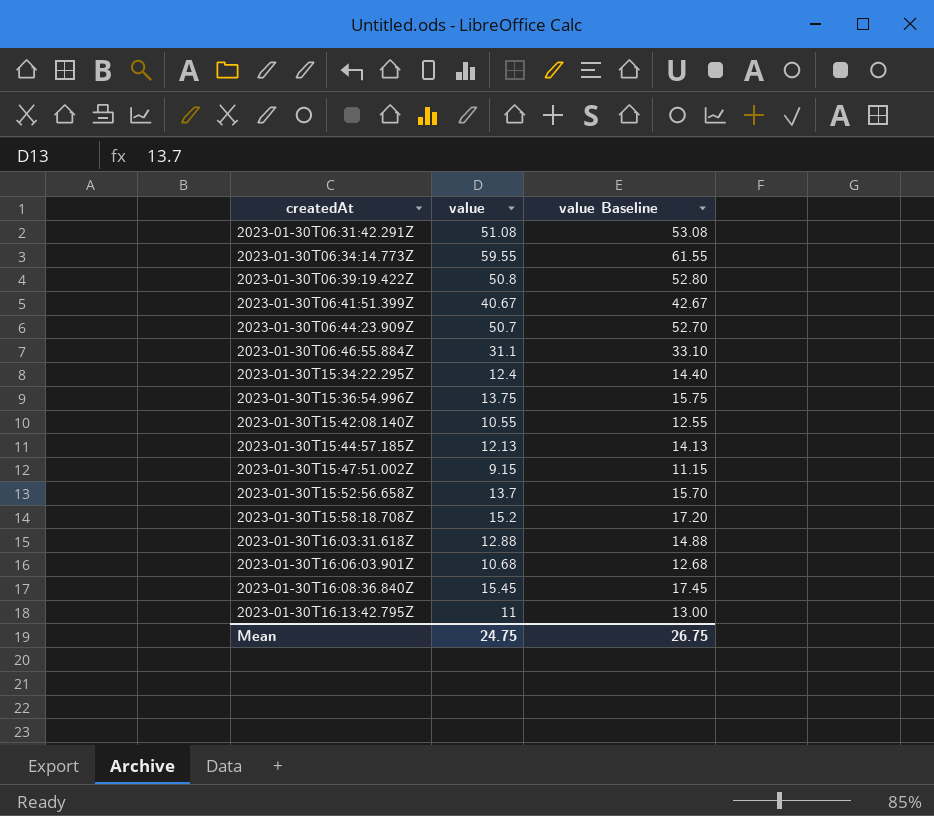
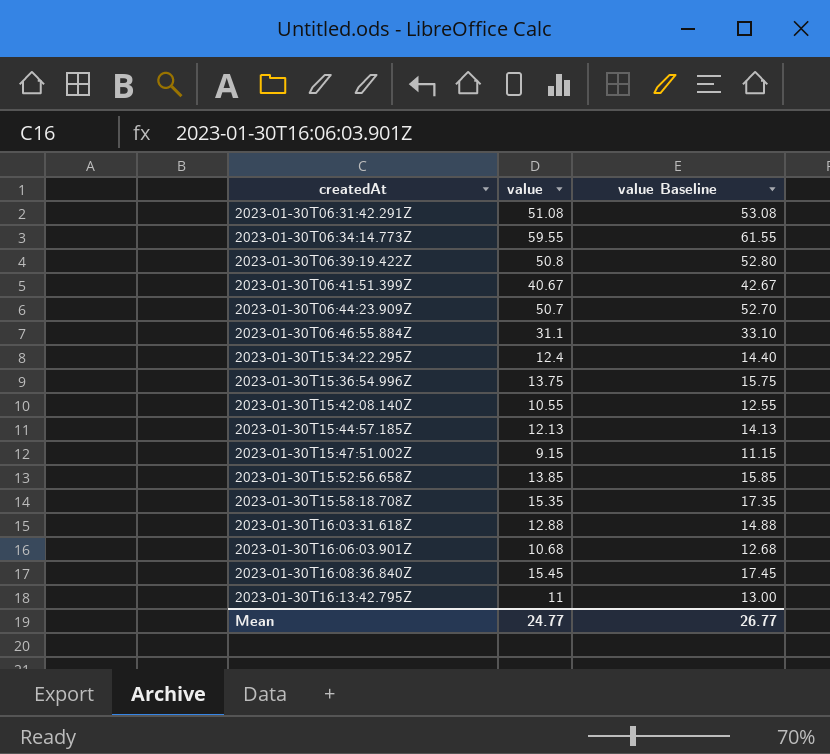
2023-01-30T15:52:56.658Z | value: 13.7 -> 13.85
2023-01-30T15:52:56.658Z | value Baseline: 15.70 -> 15.85
2023-01-30T15:58:18.708Z | value: 15.2 -> 15.35
2023-01-30T15:58:18.708Z | value Baseline: 17.20 -> 17.35
Mean | value: 24.75 -> 24.77
Mean | value Baseline: 26.75 -> 26.77

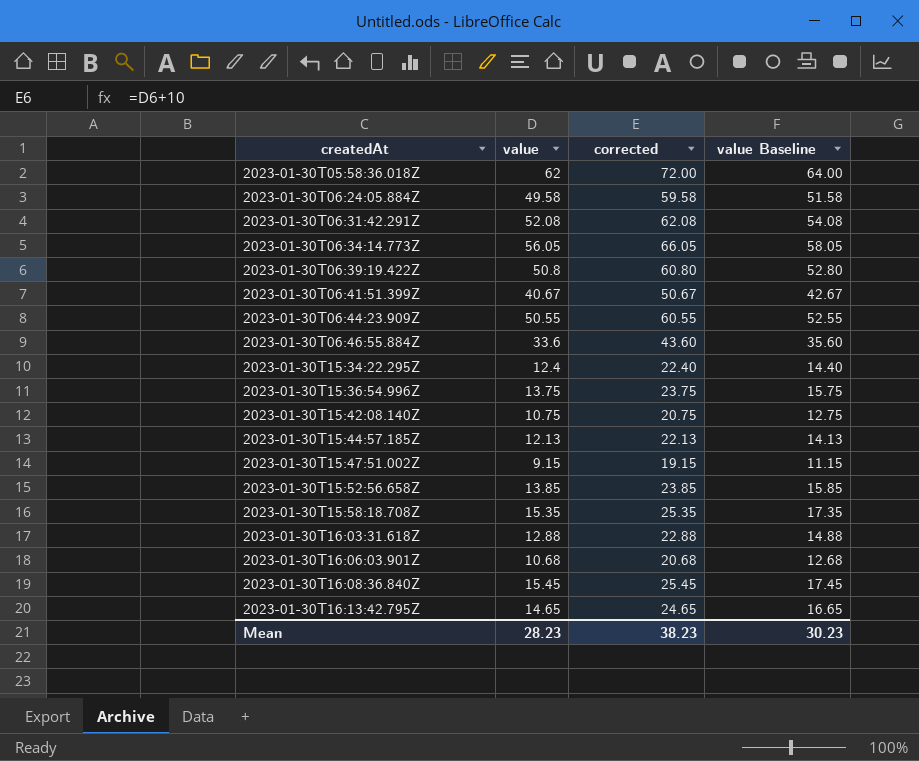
column corrected | formula: none -> [value] + 10
row 2023-01-30T05:58:36.018Z: none -> 62 | 72.00 | 64.00
row 2023-01-30T06:24:05.884Z: none -> 49.58 | 59.58 | 51.58
2023-01-30T06:31:42.291Z | value: 51.08 -> 52.08
2023-01-30T06:31:42.291Z | value Baseline: 53.08 -> 54.08
2023-01-30T06:34:14.773Z | value: 59.55 -> 56.05
2023-01-30T06:34:14.773Z | value Baseline: 61.55 -> 58.05
2023-01-30T06:44:23.909Z | value: 50.7 -> 50.55
2023-01-30T06:44:23.909Z | value Baseline: 52.70 -> 52.55
2023-01-30T06:46:55.884Z | value: 31.1 -> 33.6
2023-01-30T06:46:55.884Z | value Baseline: 33.10 -> 35.60
2023-01-30T15:42:08.140Z | value: 10.55 -> 10.75
2023-01-30T15:42:08.140Z | value Baseline: 12.55 -> 12.75
2023-01-30T16:13:42.795Z | value: 11 -> 14.65
2023-01-30T16:13:42.795Z | value Baseline: 13.00 -> 16.65
Mean | value: 24.77 -> 28.23
Mean | value Baseline: 26.77 -> 30.23

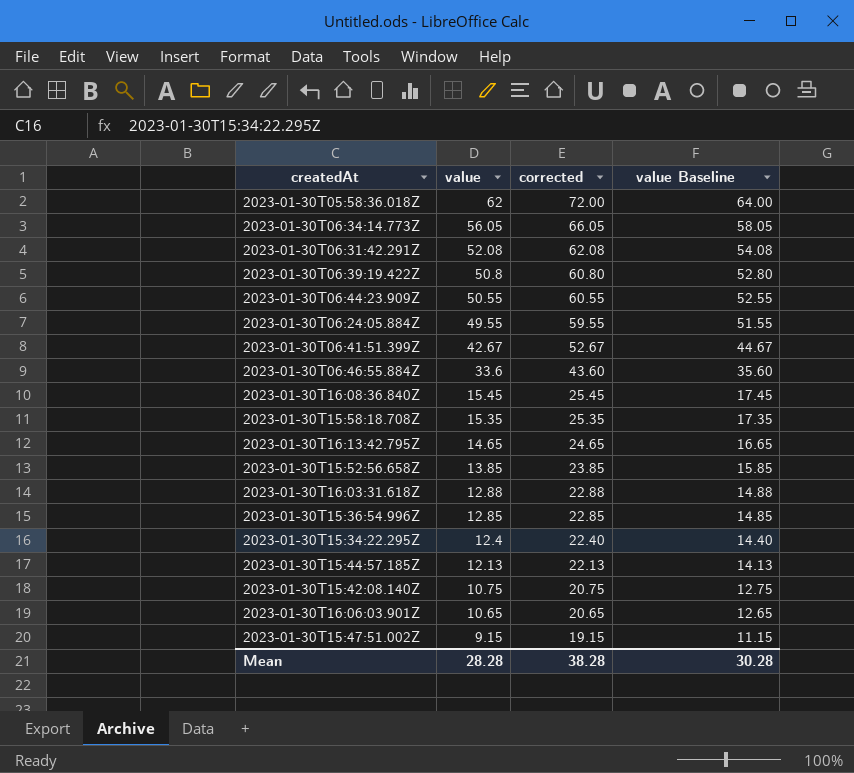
row order: createdAt ascending -> value descending
2023-01-30T06:24:05.884Z | value: 49.58 -> 49.55
2023-01-30T06:24:05.884Z | corrected: 59.58 -> 59.55
2023-01-30T06:24:05.884Z | value Baseline: 51.58 -> 51.55
2023-01-30T06:41:51.399Z | value: 40.67 -> 42.67
2023-01-30T06:41:51.399Z | corrected: 50.67 -> 52.67
2023-01-30T06:41:51.399Z | value Baseline: 42.67 -> 44.67
2023-01-30T15:36:54.996Z | value: 13.75 -> 12.85
2023-01-30T15:36:54.996Z | corrected: 23.75 -> 22.85
2023-01-30T15:36:54.996Z | value Baseline: 15.75 -> 14.85
2023-01-30T16:06:03.901Z | value: 10.68 -> 10.65
2023-01-30T16:06:03.901Z | corrected: 20.68 -> 20.65
2023-01-30T16:06:03.901Z | value Baseline: 12.68 -> 12.65
Mean | value: 28.23 -> 28.28
Mean | corrected: 38.23 -> 38.28
Mean | value Baseline: 30.23 -> 30.28

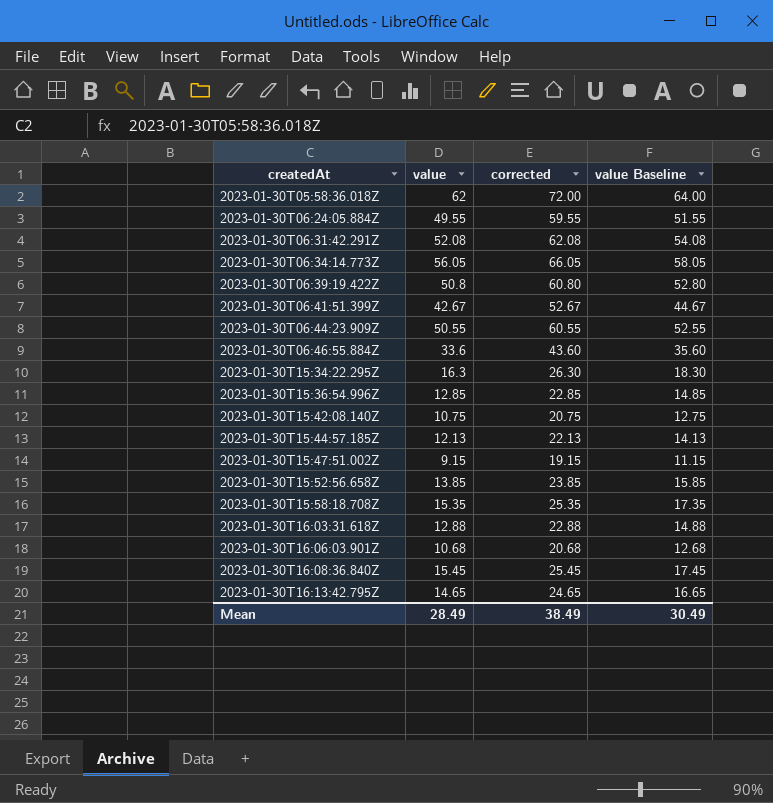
row order: value descending -> createdAt ascending
2023-01-30T15:34:22.295Z | value: 12.4 -> 16.3
2023-01-30T15:34:22.295Z | corrected: 22.40 -> 26.30
2023-01-30T15:34:22.295Z | value Baseline: 14.40 -> 18.30
2023-01-30T16:06:03.901Z | value: 10.65 -> 10.68
2023-01-30T16:06:03.901Z | corrected: 20.65 -> 20.68
2023-01-30T16:06:03.901Z | value Baseline: 12.65 -> 12.68
Mean | value: 28.28 -> 28.49
Mean | corrected: 38.28 -> 38.49
Mean | value Baseline: 30.28 -> 30.49

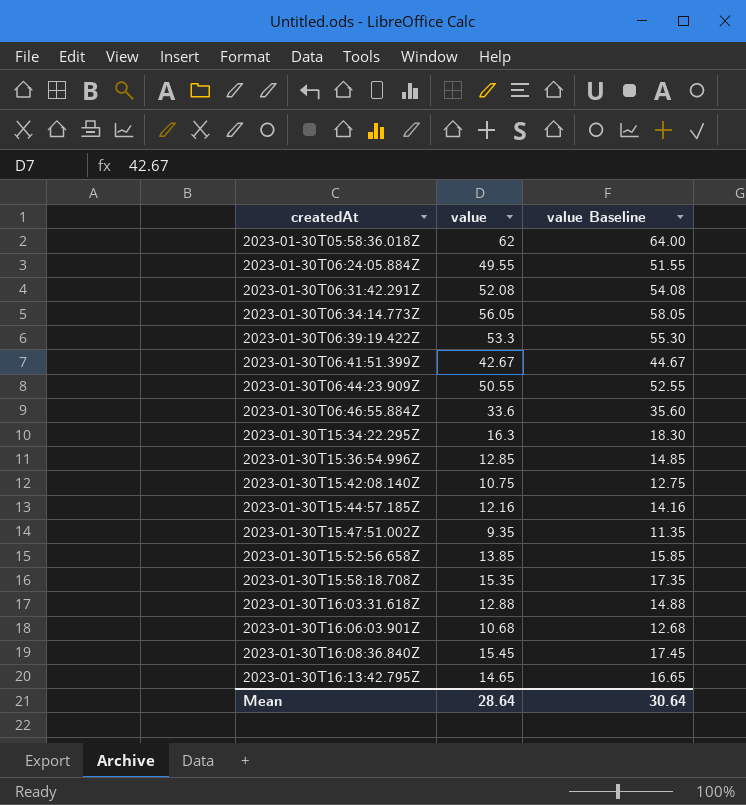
column corrected | formula: [value] + 10 -> none
2023-01-30T06:39:19.422Z | value: 50.8 -> 53.3
2023-01-30T06:39:19.422Z | value Baseline: 52.80 -> 55.30
2023-01-30T15:44:57.185Z | value: 12.13 -> 12.16
2023-01-30T15:44:57.185Z | value Baseline: 14.13 -> 14.16
2023-01-30T15:47:51.002Z | value: 9.15 -> 9.35
2023-01-30T15:47:51.002Z | value Baseline: 11.15 -> 11.35
Mean | value: 28.49 -> 28.64
Mean | value Baseline: 30.49 -> 30.64

